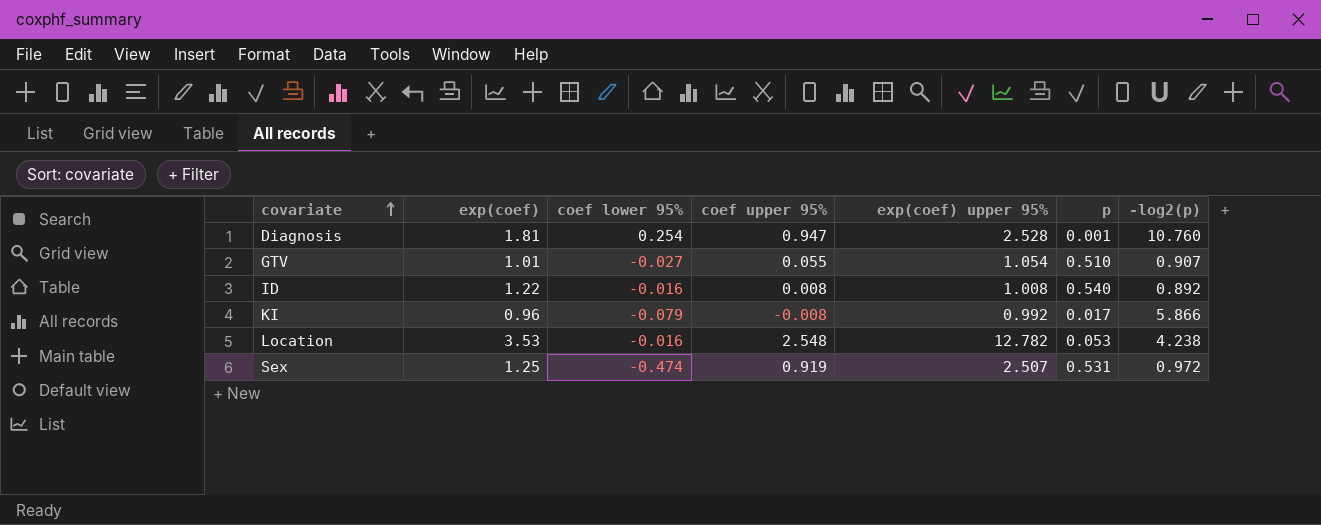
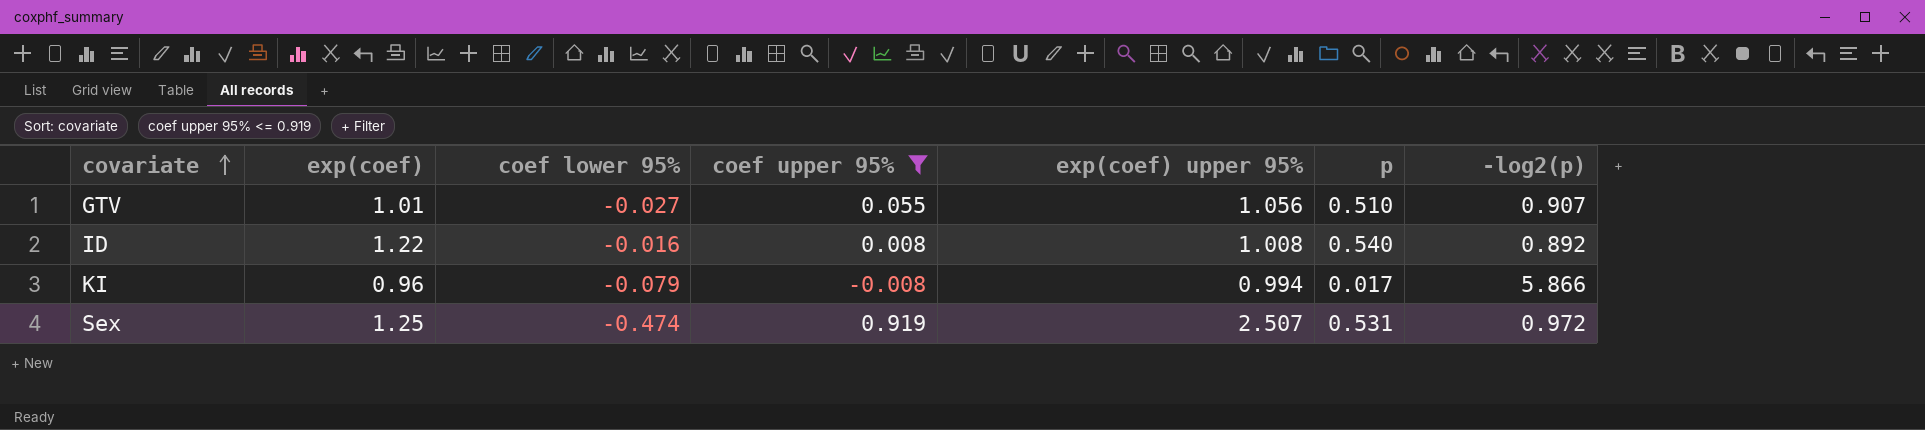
filter: none -> coef upper 95% <= 0.919
GTV | exp(coef) upper 95%: 1.054 -> 1.056
KI | exp(coef) upper 95%: 0.992 -> 0.994

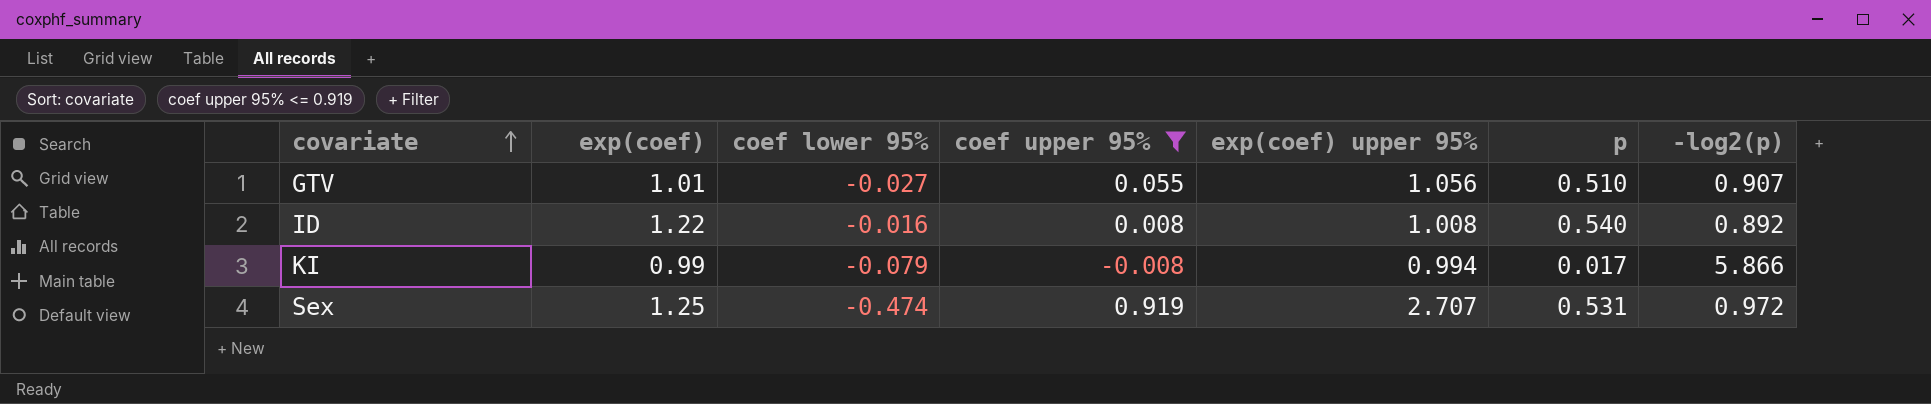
KI | exp(coef): 0.96 -> 0.99
Sex | exp(coef) upper 95%: 2.507 -> 2.707

